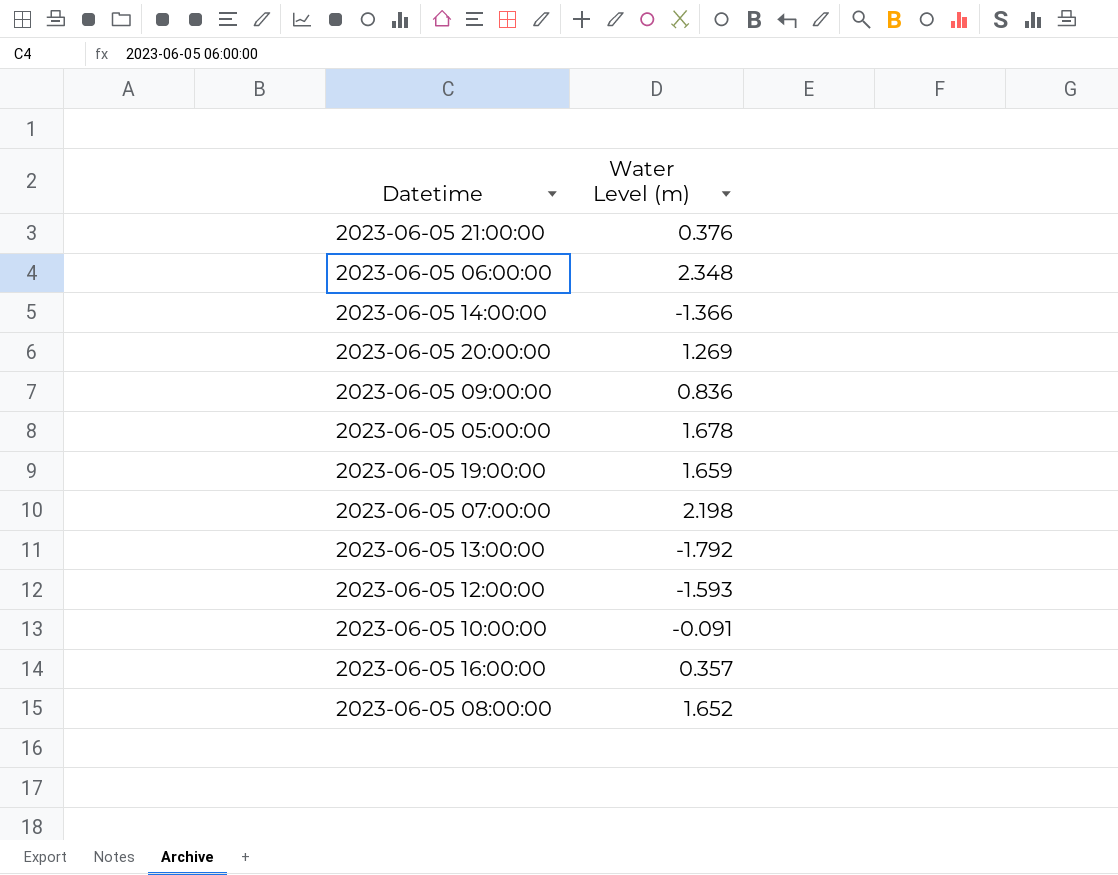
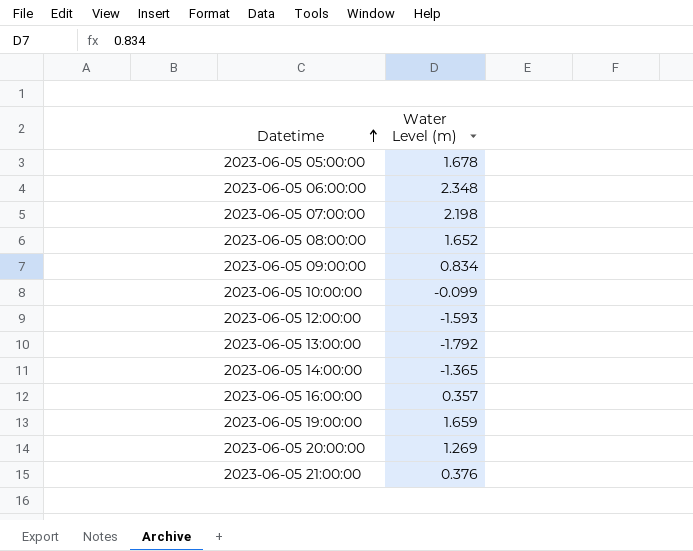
row order: none -> Datetime ascending
2023-06-05 09:00:00 | Water Level (m): 0.836 -> 0.834
2023-06-05 10:00:00 | Water Level (m): -0.091 -> -0.099
2023-06-05 14:00:00 | Water Level (m): -1.366 -> -1.365

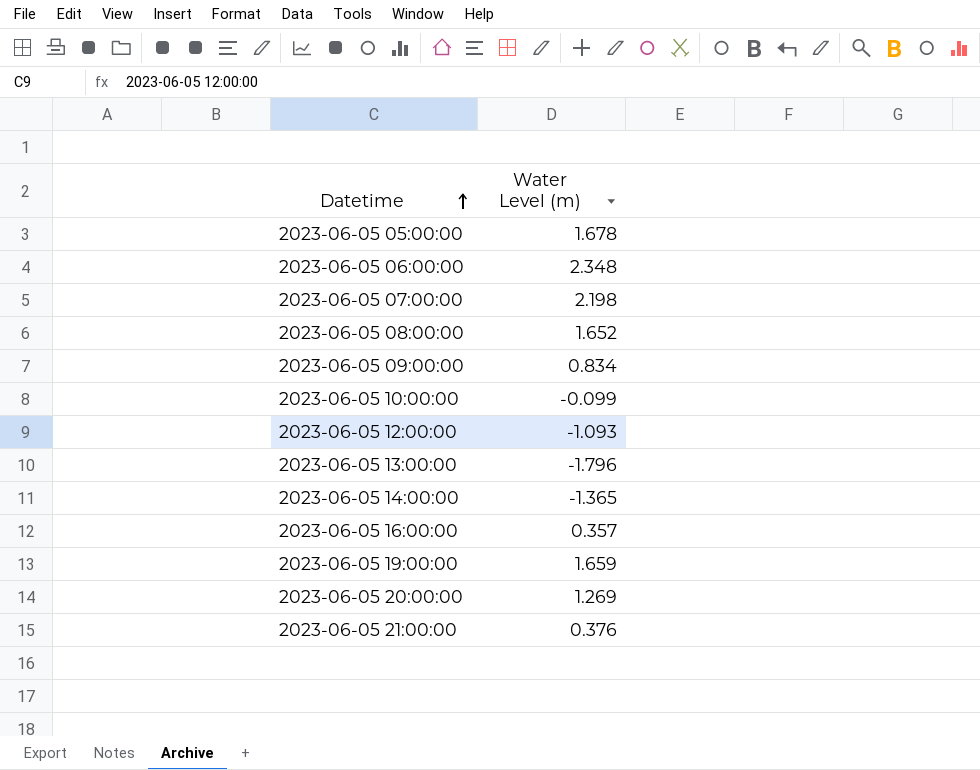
2023-06-05 12:00:00 | Water Level (m): -1.593 -> -1.093
2023-06-05 13:00:00 | Water Level (m): -1.792 -> -1.796

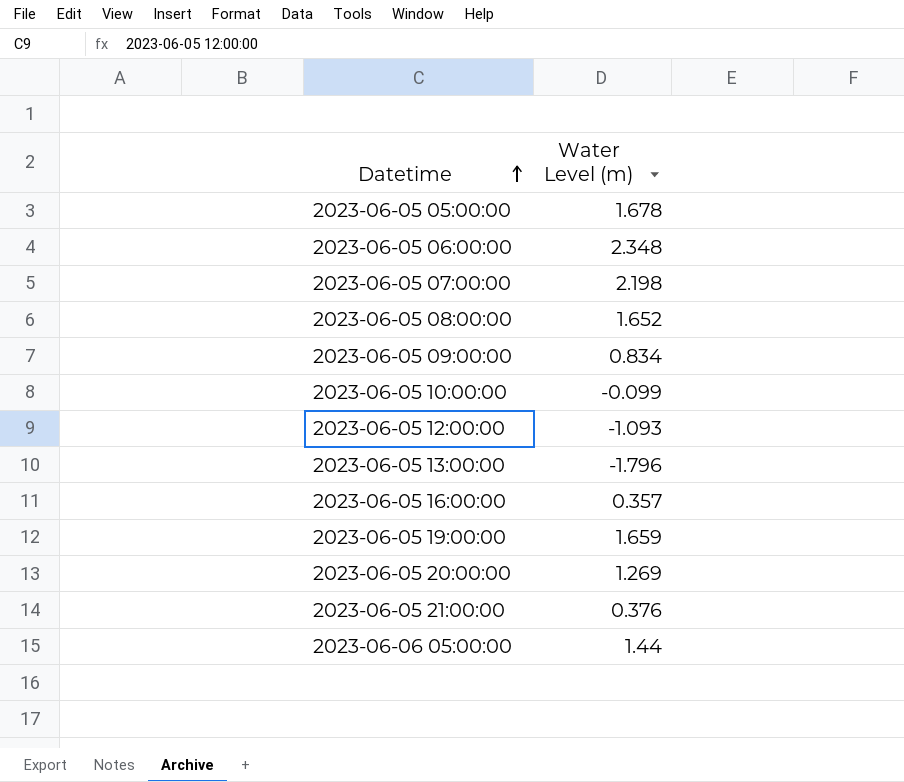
row 2023-06-05 14:00:00: -1.365 -> none
row 2023-06-06 05:00:00: none -> 1.44

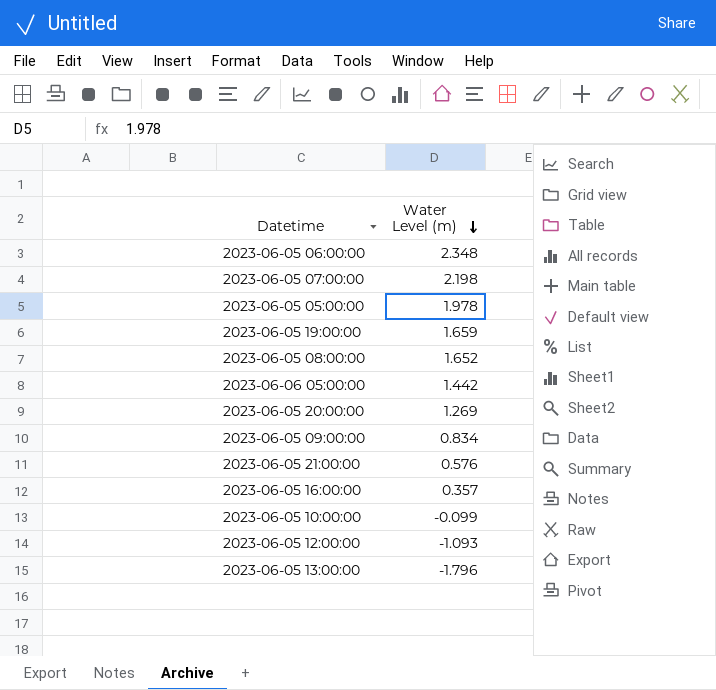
row order: Datetime ascending -> Water Level (m) descending
2023-06-05 05:00:00 | Water Level (m): 1.678 -> 1.978
2023-06-06 05:00:00 | Water Level (m): 1.44 -> 1.442
2023-06-05 21:00:00 | Water Level (m): 0.376 -> 0.576

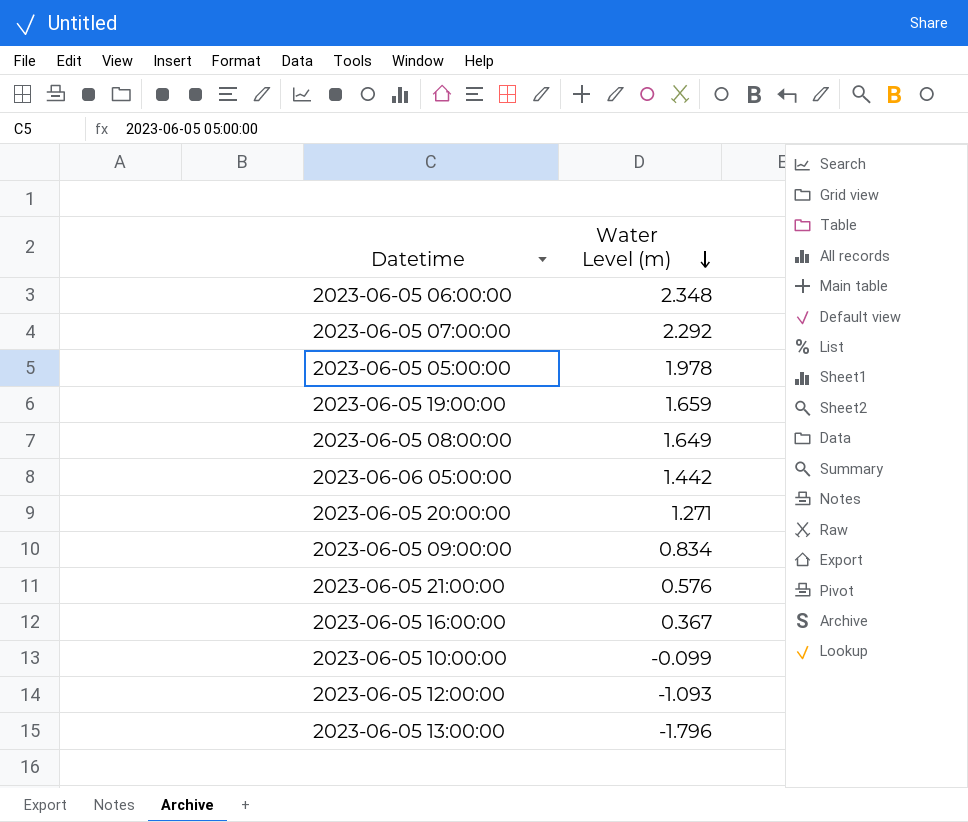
2023-06-05 07:00:00 | Water Level (m): 2.198 -> 2.292
2023-06-05 08:00:00 | Water Level (m): 1.652 -> 1.649
2023-06-05 20:00:00 | Water Level (m): 1.269 -> 1.271
2023-06-05 16:00:00 | Water Level (m): 0.357 -> 0.367

